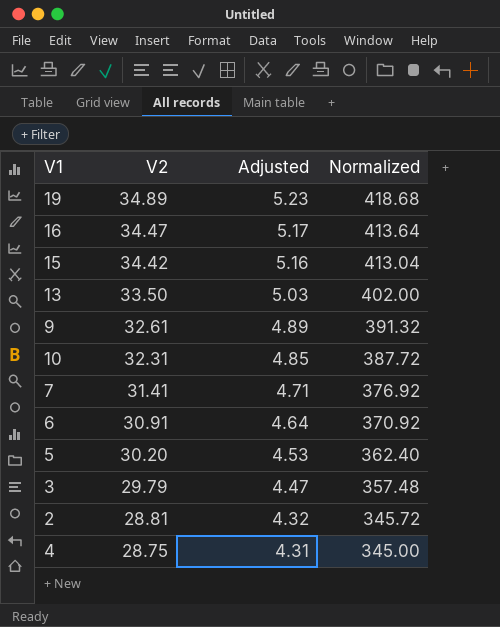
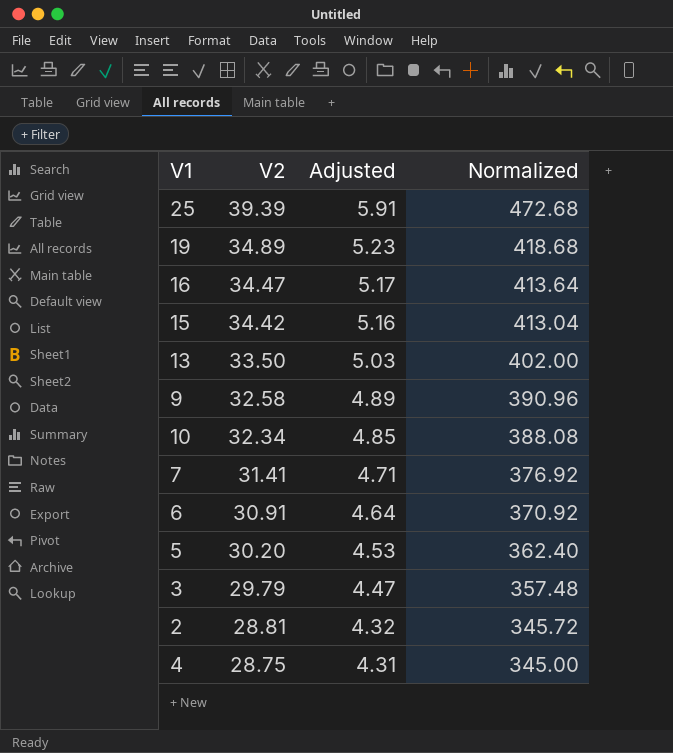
row 25: none -> 39.39 | 5.91 | 472.68
9 | V2: 32.61 -> 32.58
9 | Normalized: 391.32 -> 390.96
10 | V2: 32.31 -> 32.34
10 | Normalized: 387.72 -> 388.08

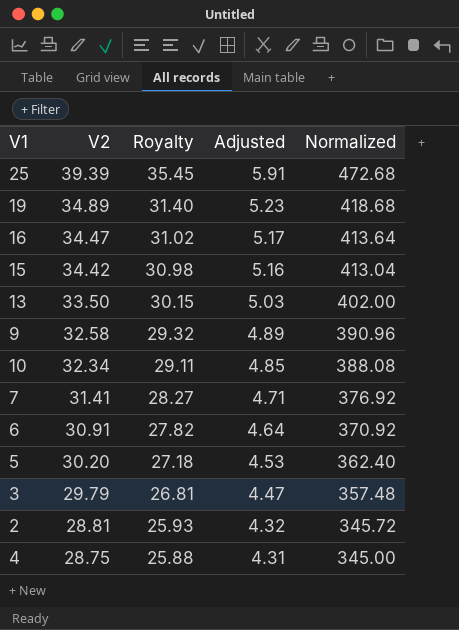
column Royalty | formula: none -> [V2] * 0.9

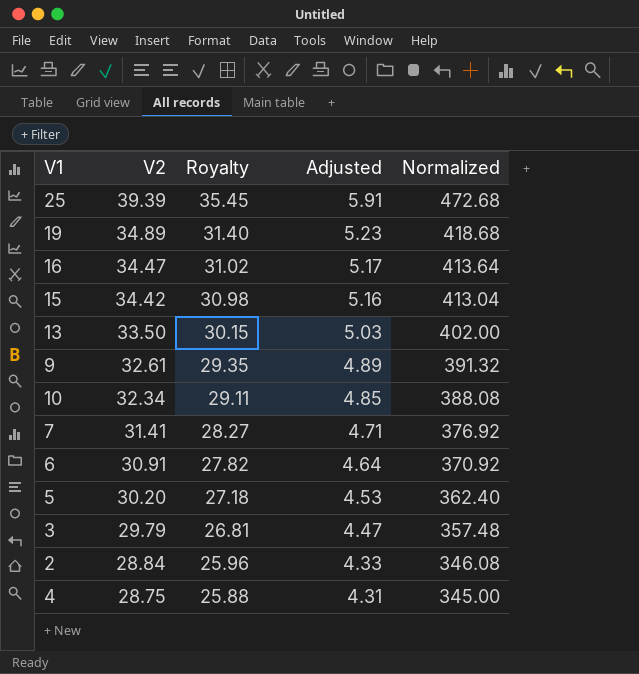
9 | V2: 32.58 -> 32.61
9 | Royalty: 29.32 -> 29.35
9 | Normalized: 390.96 -> 391.32
2 | V2: 28.81 -> 28.84
2 | Royalty: 25.93 -> 25.96
2 | Adjusted: 4.32 -> 4.33
2 | Normalized: 345.72 -> 346.08

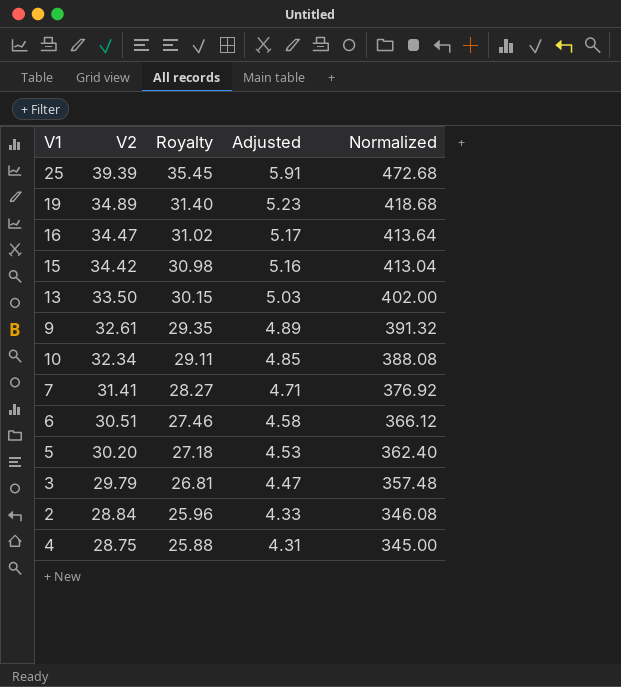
6 | V2: 30.91 -> 30.51
6 | Royalty: 27.82 -> 27.46
6 | Adjusted: 4.64 -> 4.58
6 | Normalized: 370.92 -> 366.12

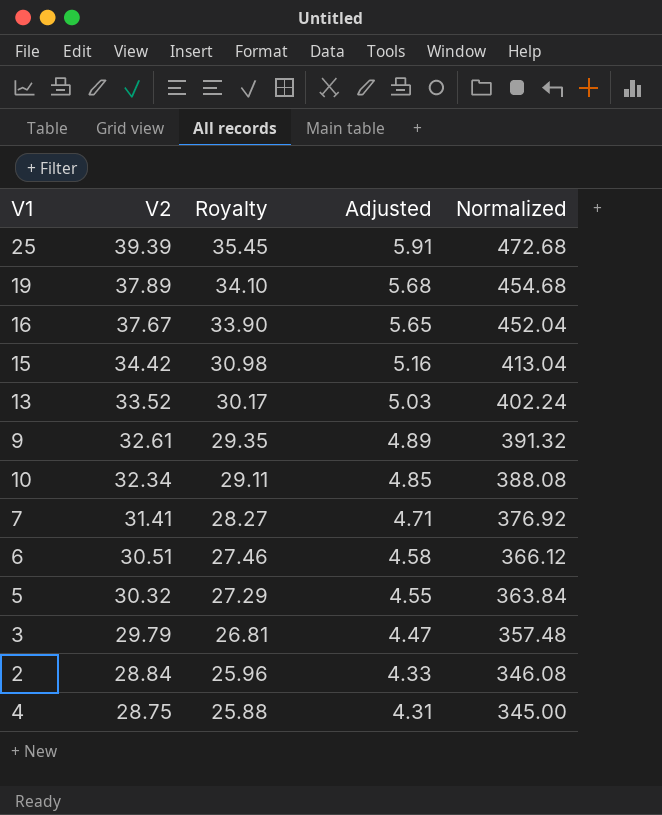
19 | V2: 34.89 -> 37.89
19 | Royalty: 31.40 -> 34.10
19 | Adjusted: 5.23 -> 5.68
19 | Normalized: 418.68 -> 454.68
16 | V2: 34.47 -> 37.67
16 | Royalty: 31.02 -> 33.90
16 | Adjusted: 5.17 -> 5.65
16 | Normalized: 413.64 -> 452.04
13 | V2: 33.50 -> 33.52
13 | Royalty: 30.15 -> 30.17
13 | Normalized: 402.00 -> 402.24
5 | V2: 30.20 -> 30.32
5 | Royalty: 27.18 -> 27.29
5 | Adjusted: 4.53 -> 4.55
5 | Normalized: 362.40 -> 363.84

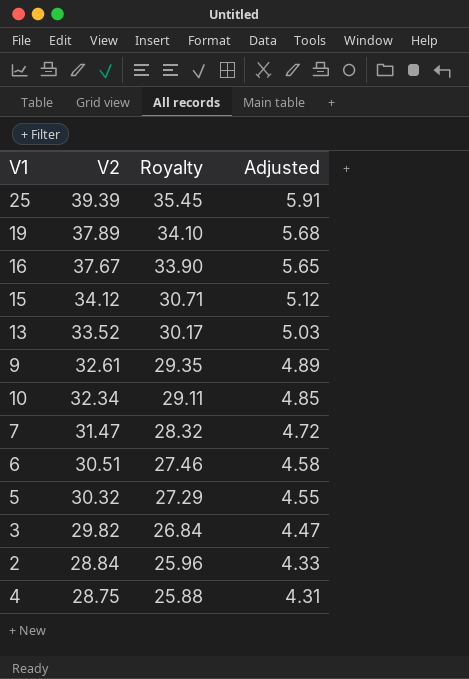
column Normalized | formula: [V2] * 12 -> none
15 | V2: 34.42 -> 34.12
15 | Royalty: 30.98 -> 30.71
15 | Adjusted: 5.16 -> 5.12
7 | V2: 31.41 -> 31.47
7 | Royalty: 28.27 -> 28.32
7 | Adjusted: 4.71 -> 4.72
3 | V2: 29.79 -> 29.82
3 | Royalty: 26.81 -> 26.84

